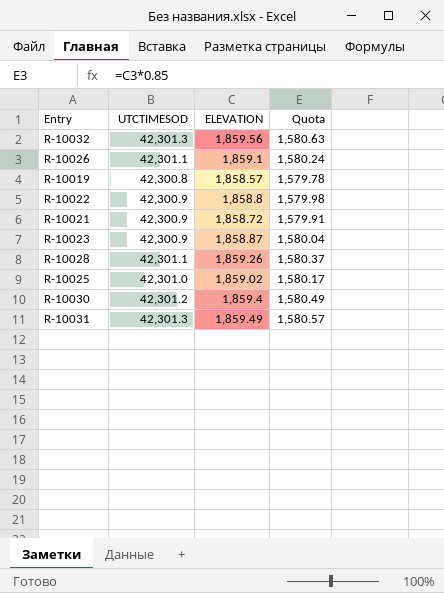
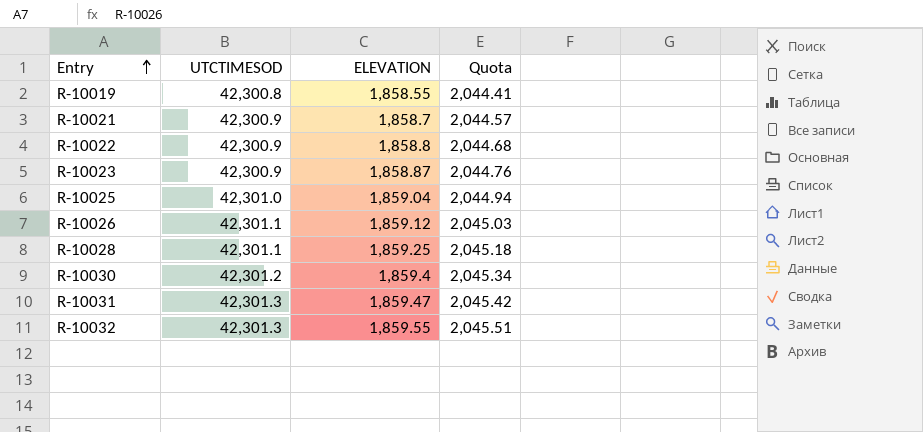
row order: none -> Entry ascending
column Quota | formula: [ELEVATION] * 0.85 -> [ELEVATION] * 1.1
R-10019 | ELEVATION: 1,858.57 -> 1,858.55
R-10021 | ELEVATION: 1,858.72 -> 1,858.7
R-10025 | ELEVATION: 1,859.02 -> 1,859.04
R-10026 | ELEVATION: 1,859.1 -> 1,859.12
R-10028 | ELEVATION: 1,859.26 -> 1,859.25
R-10031 | ELEVATION: 1,859.49 -> 1,859.47
R-10032 | ELEVATION: 1,859.56 -> 1,859.55

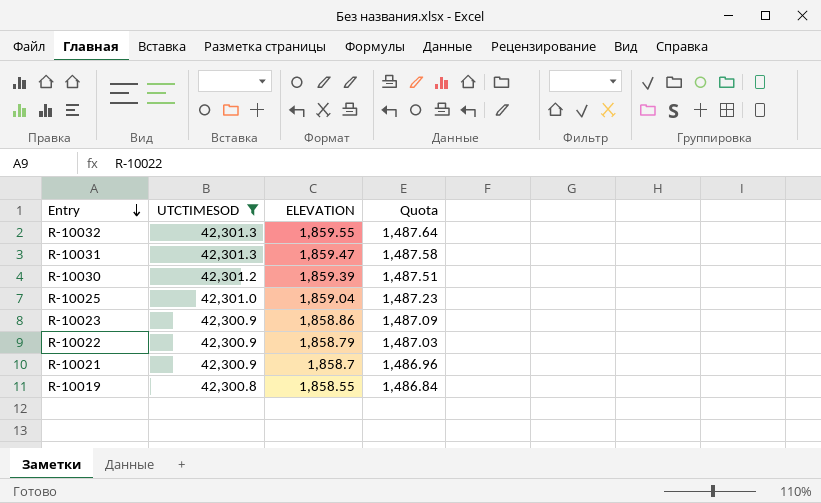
filter: none -> UTCTIMESOD != 42,301.1
row order: Entry ascending -> Entry descending
column Quota | formula: [ELEVATION] * 1.1 -> [ELEVATION] * 0.8
R-10030 | ELEVATION: 1,859.4 -> 1,859.39
R-10023 | ELEVATION: 1,858.87 -> 1,858.86
R-10022 | ELEVATION: 1,858.8 -> 1,858.79

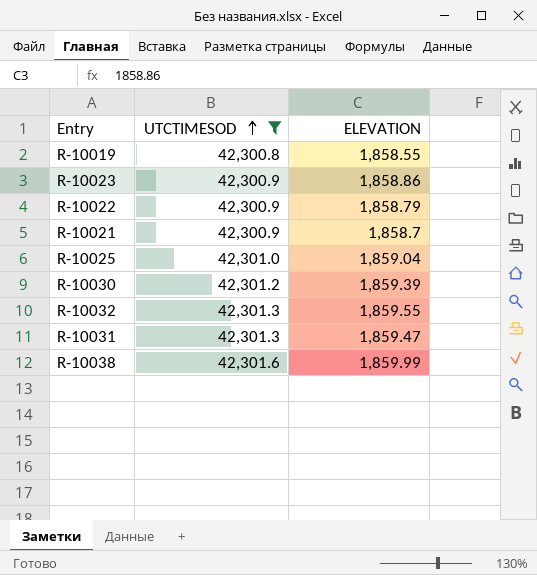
row order: Entry descending -> UTCTIMESOD ascending
column Quota | formula: [ELEVATION] * 0.8 -> none
row R-10038: none -> 42,301.6 | 1,859.99

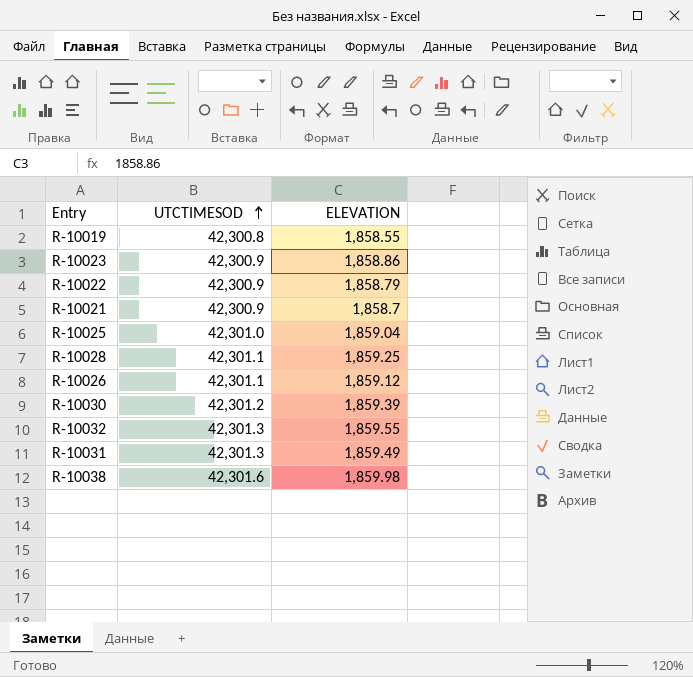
filter: UTCTIMESOD != 42,301.1 -> none
R-10031 | ELEVATION: 1,859.47 -> 1,859.49
R-10038 | ELEVATION: 1,859.99 -> 1,859.98

